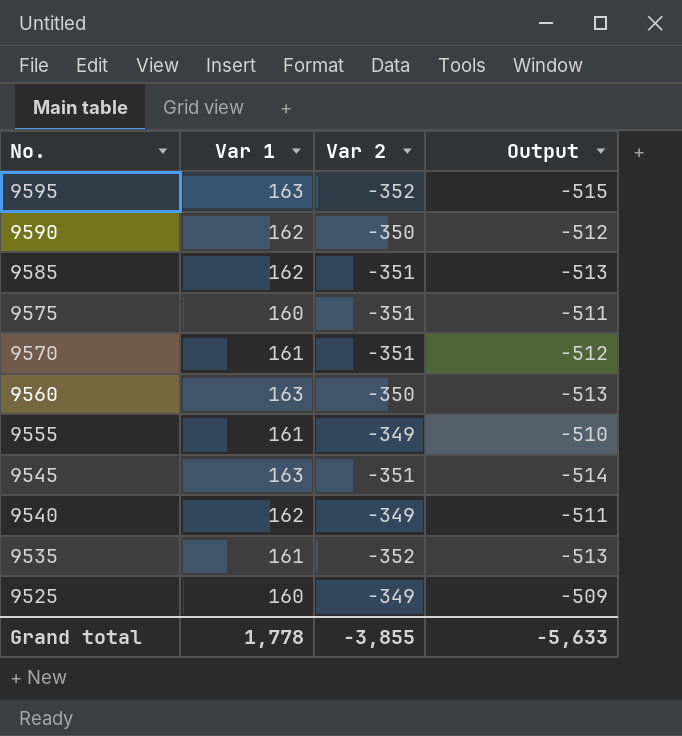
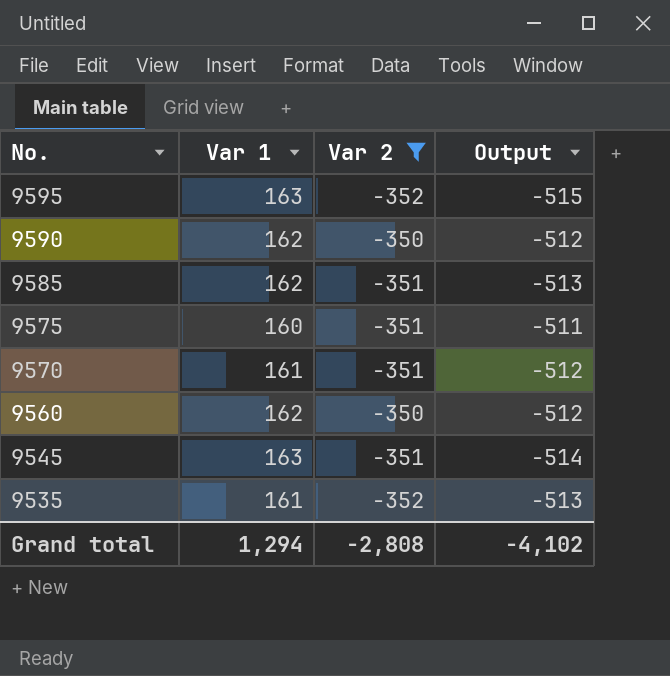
filter: none -> Var 2 != -349
9560 | Var 1: 163 -> 162
9560 | Output: -513 -> -512
Grand total | Var 1: 1,778 -> 1,294
Grand total | Var 2: -3,855 -> -2,808
Grand total | Output: -5,633 -> -4,102

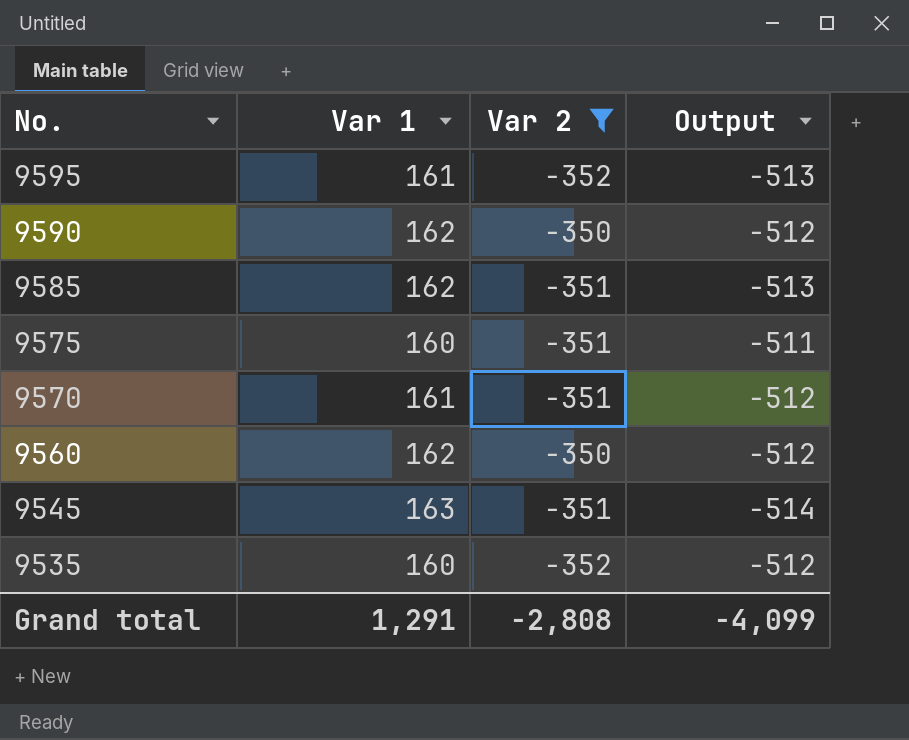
9595 | Var 1: 163 -> 161
9595 | Output: -515 -> -513
9535 | Var 1: 161 -> 160
9535 | Output: -513 -> -512
Grand total | Var 1: 1,294 -> 1,291
Grand total | Output: -4,102 -> -4,099

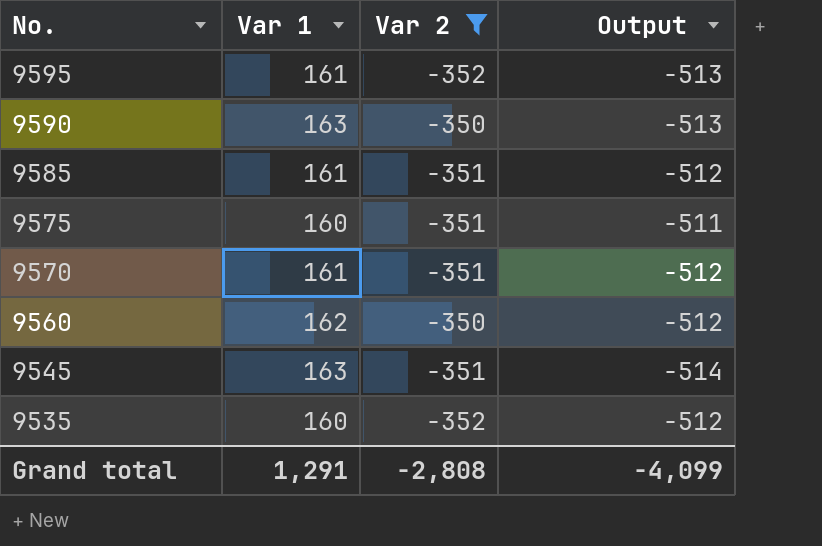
9590 | Var 1: 162 -> 163
9590 | Output: -512 -> -513
9585 | Var 1: 162 -> 161
9585 | Output: -513 -> -512

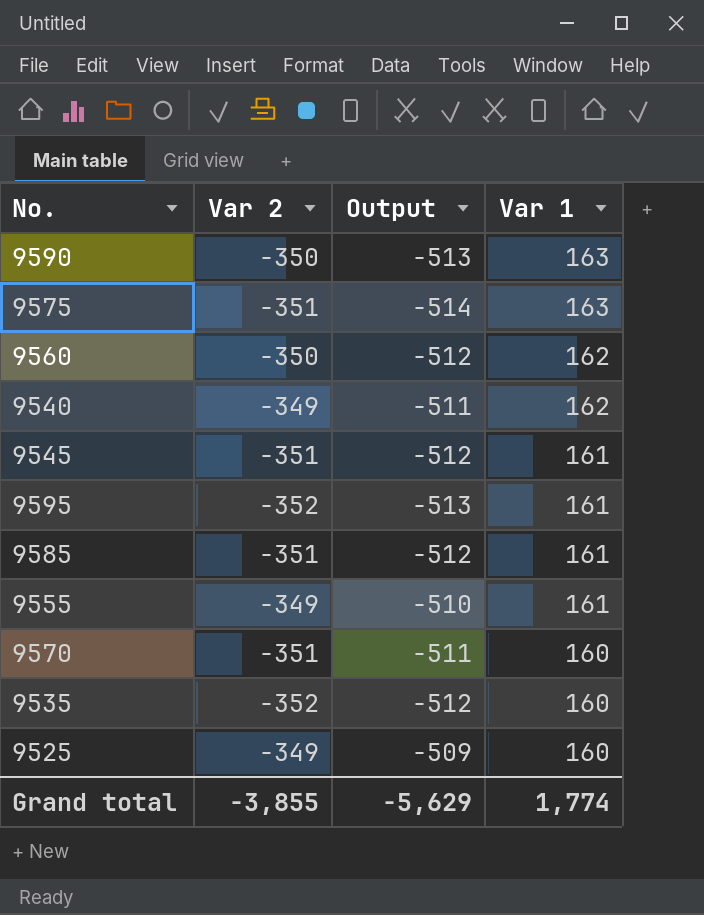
filter: Var 2 != -349 -> none
row order: No. descending -> Var 1 descending
column Var 1 | position: 2 -> 4
9575 | Output: -511 -> -514
9575 | Var 1: 160 -> 163
9545 | Output: -514 -> -512
9545 | Var 1: 163 -> 161
9570 | Output: -512 -> -511
9570 | Var 1: 161 -> 160
Grand total | Var 2: -2,808 -> -3,855
Grand total | Output: -4,099 -> -5,629
Grand total | Var 1: 1,291 -> 1,774

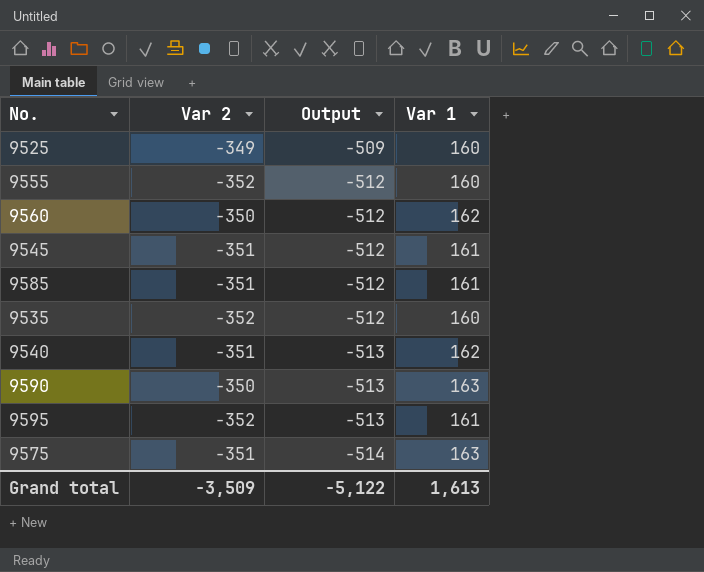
row order: Var 1 descending -> Output descending
row 9570: -351 | -511 | 160 -> none
9555 | Var 2: -349 -> -352
9555 | Output: -510 -> -512
9555 | Var 1: 161 -> 160
9540 | Var 2: -349 -> -351
9540 | Output: -511 -> -513
Grand total | Var 2: -3,855 -> -3,509
Grand total | Output: -5,629 -> -5,122
Grand total | Var 1: 1,774 -> 1,613

